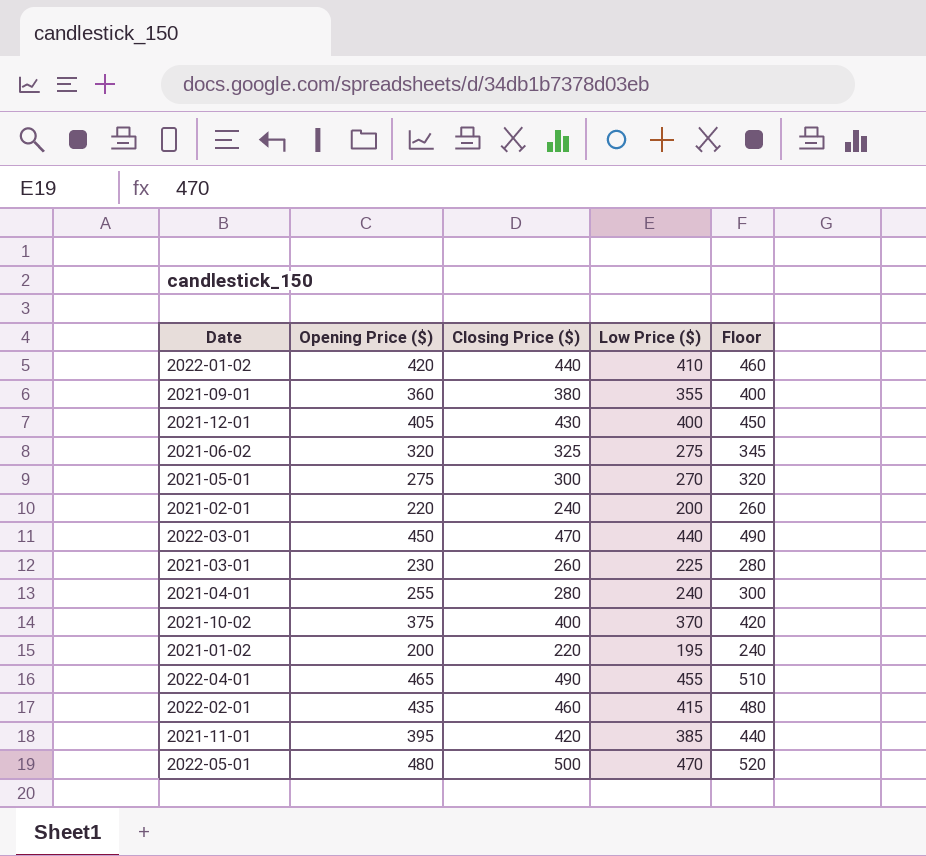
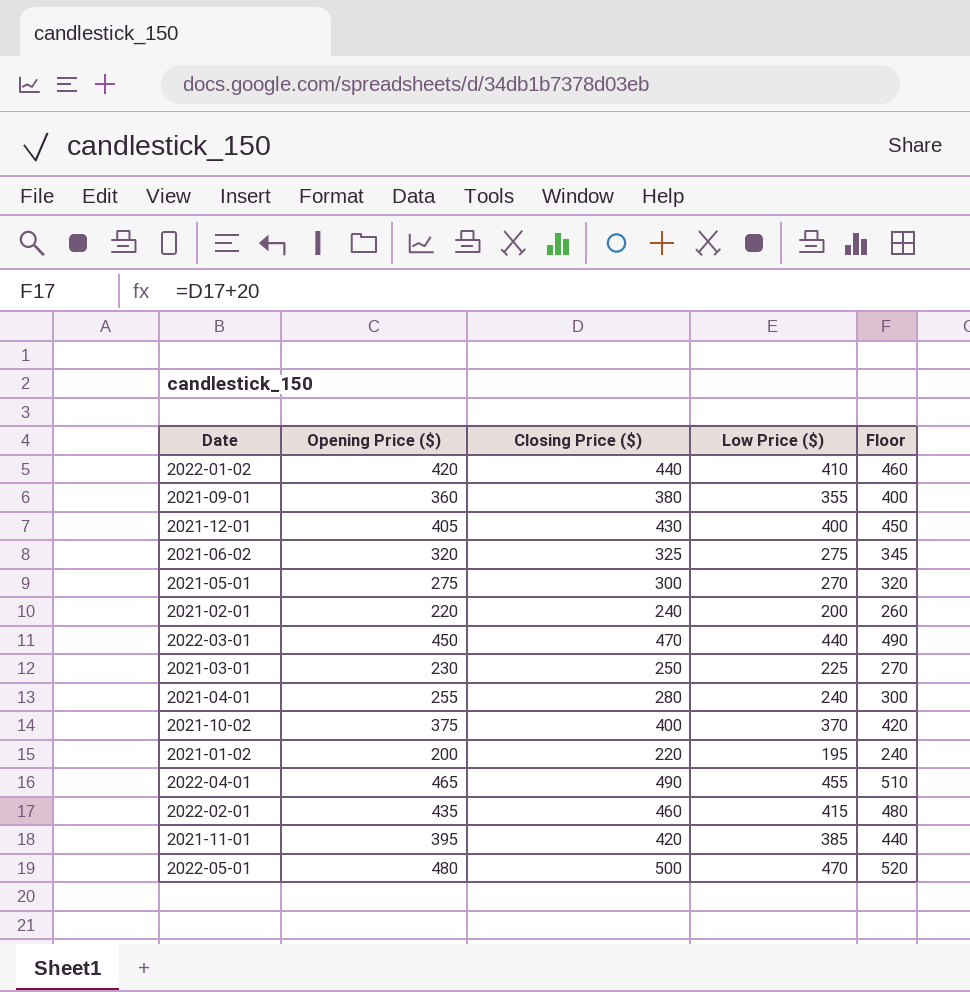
2021-03-01 | Closing Price ($): 260 -> 250
2021-03-01 | Floor: 280 -> 270

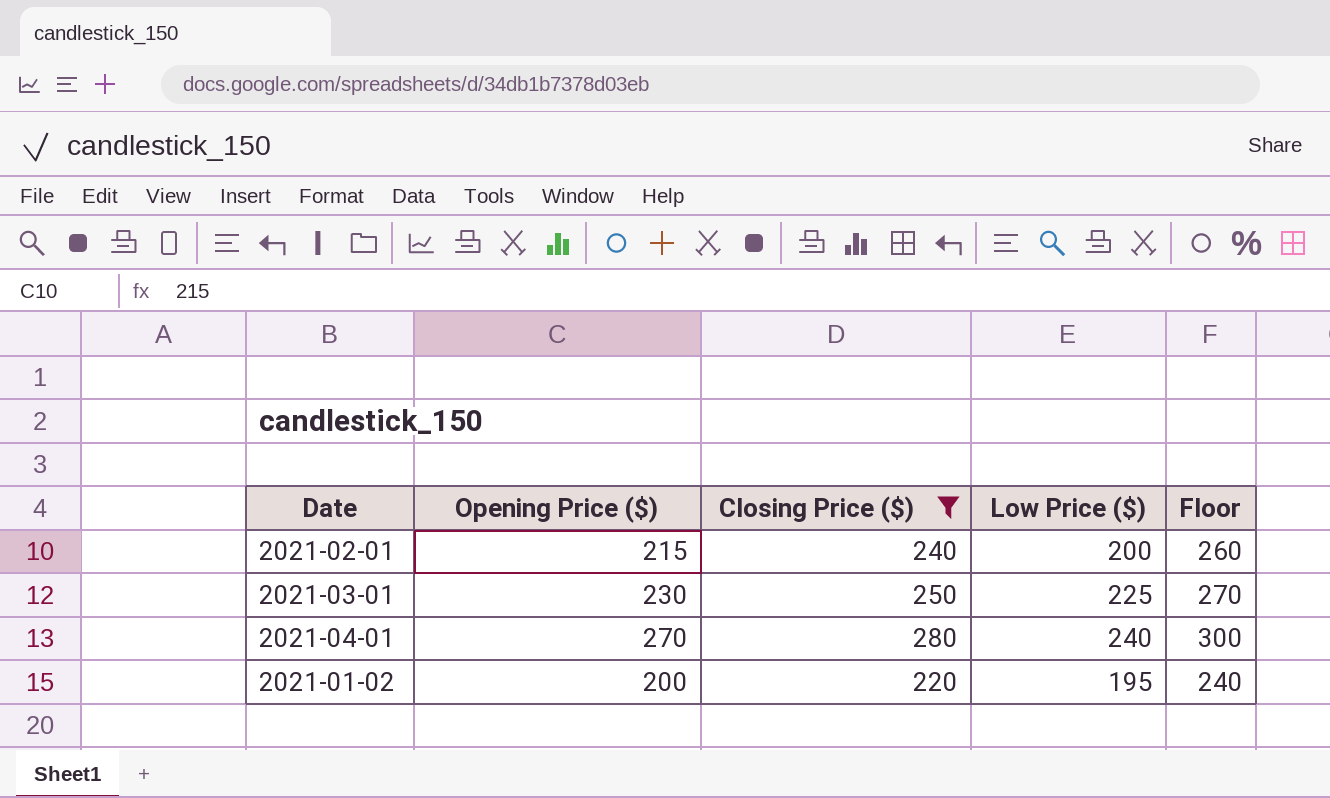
filter: none -> Closing Price ($) <= 280
2021-02-01 | Opening Price ($): 220 -> 215
2021-04-01 | Opening Price ($): 255 -> 270

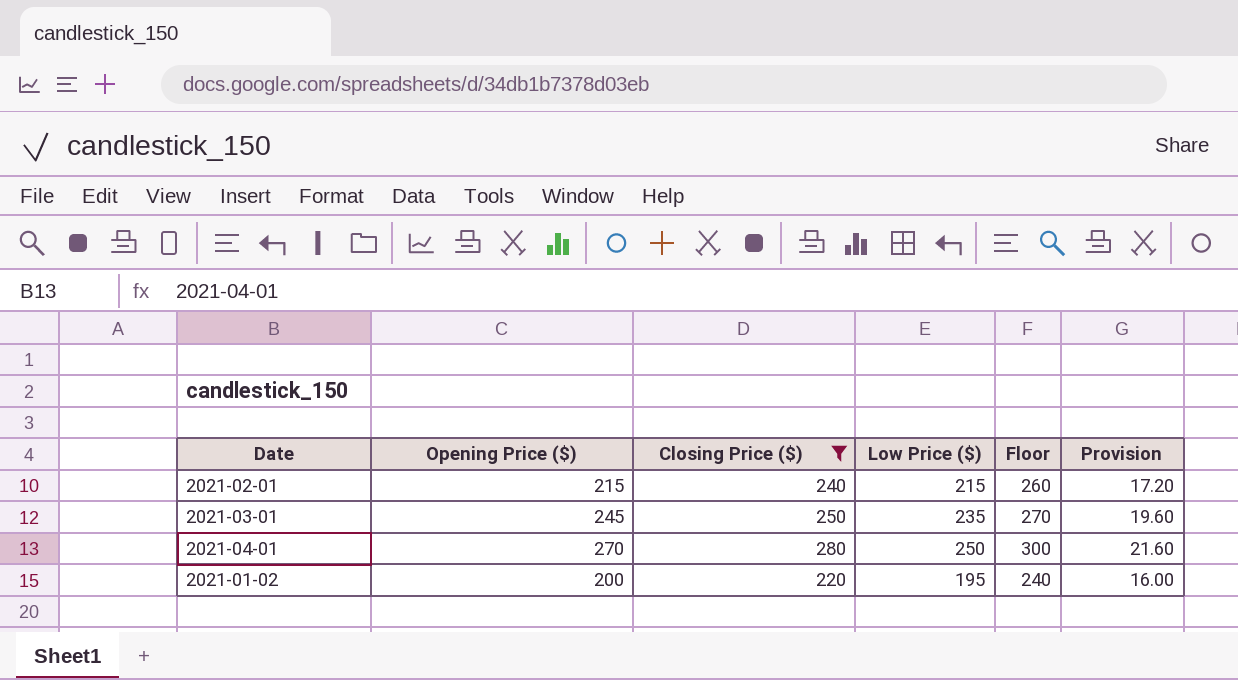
column Provision | formula: none -> [Opening Price ($)] * 0.08
2021-02-01 | Low Price ($): 200 -> 215
2021-03-01 | Opening Price ($): 230 -> 245
2021-03-01 | Low Price ($): 225 -> 235
2021-04-01 | Low Price ($): 240 -> 250

